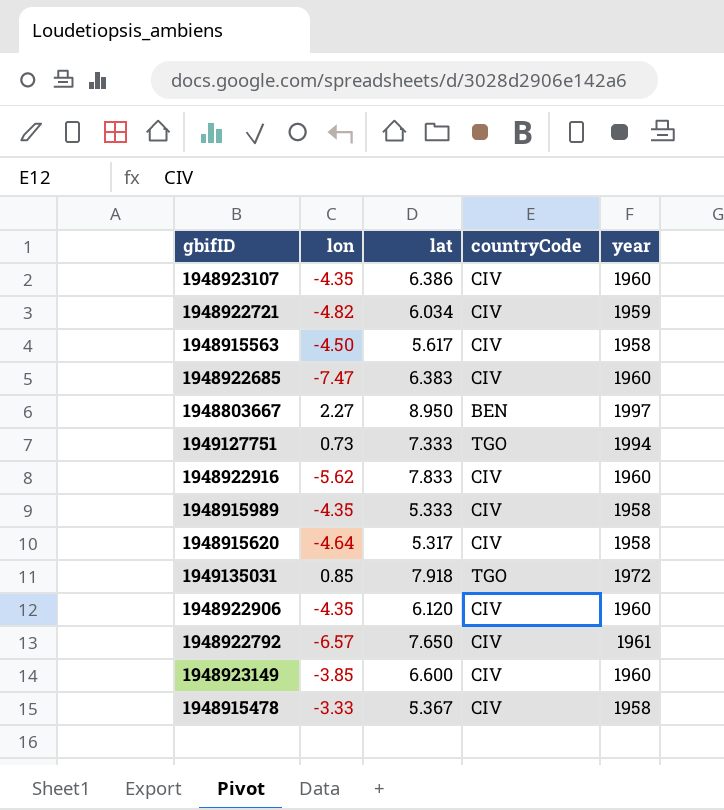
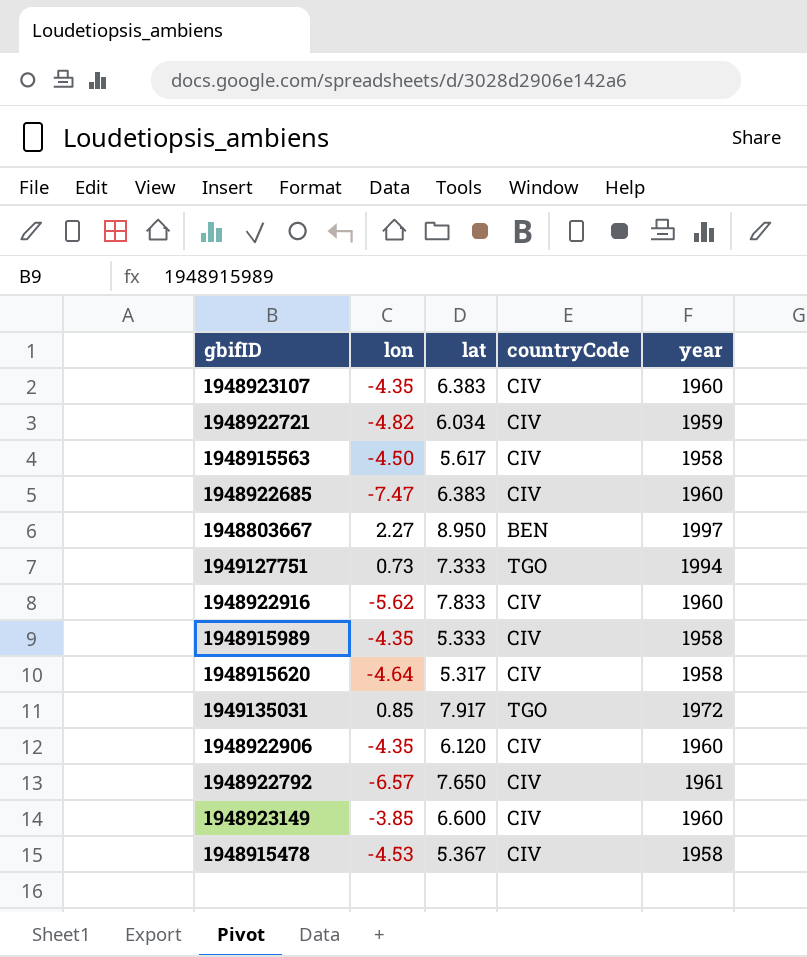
1948923107 | lat: 6.386 -> 6.383
1949135031 | lat: 7.918 -> 7.917
1948915478 | lon: -3.33 -> -4.53

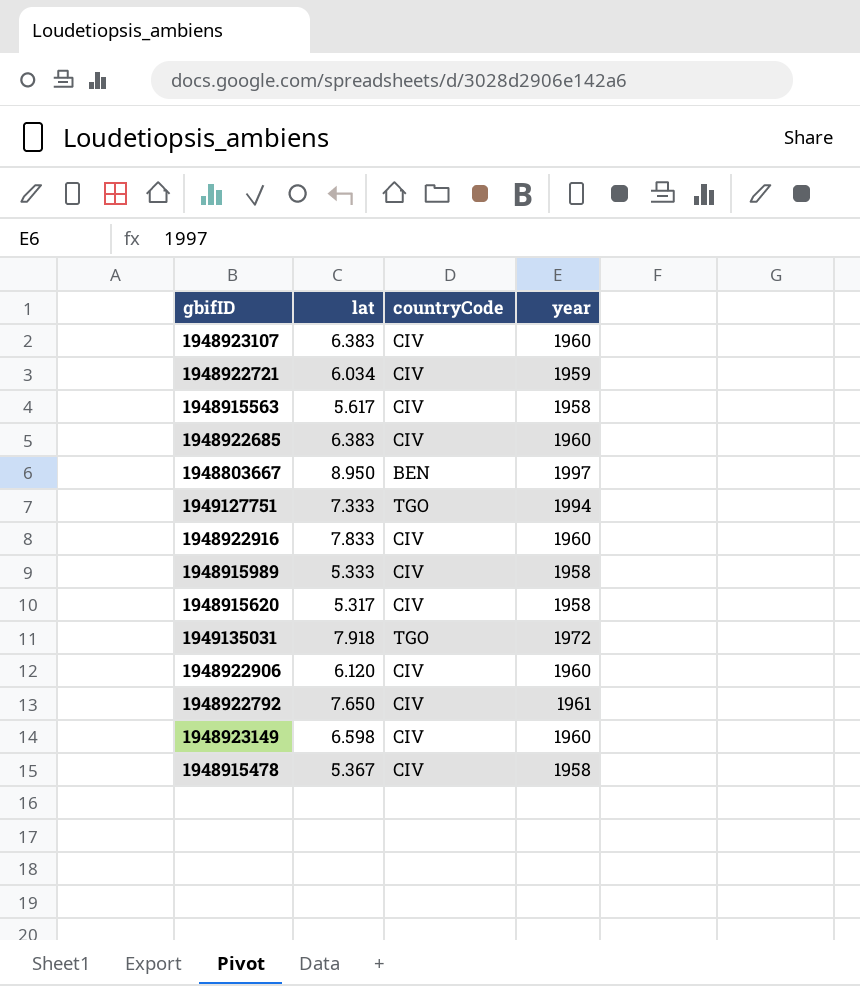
column lon | position: 2 -> none
1949135031 | lat: 7.917 -> 7.918
1948923149 | lat: 6.600 -> 6.598

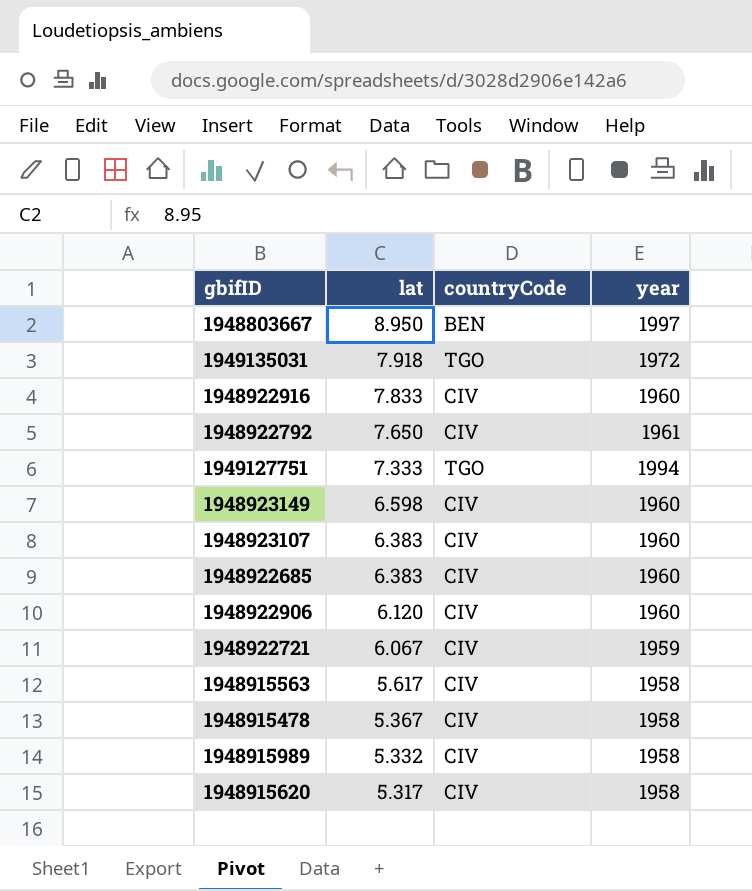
row order: none -> lat descending
1948922721 | lat: 6.034 -> 6.067
1948915989 | lat: 5.333 -> 5.332

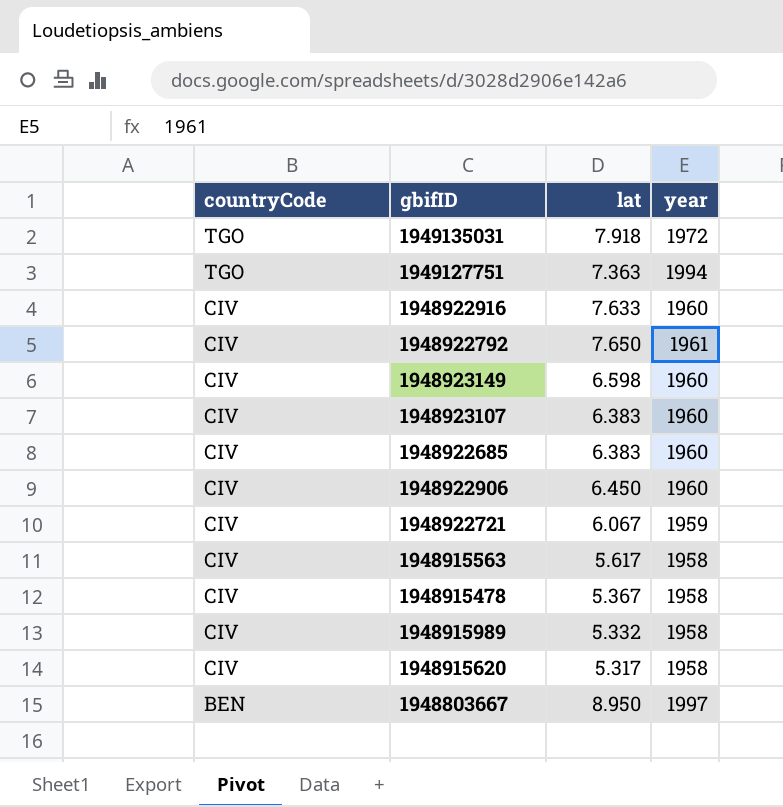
row order: lat descending -> countryCode descending
column countryCode | position: 3 -> 1
1949127751 | lat: 7.333 -> 7.363
1948922916 | lat: 7.833 -> 7.633
1948922906 | lat: 6.120 -> 6.450

